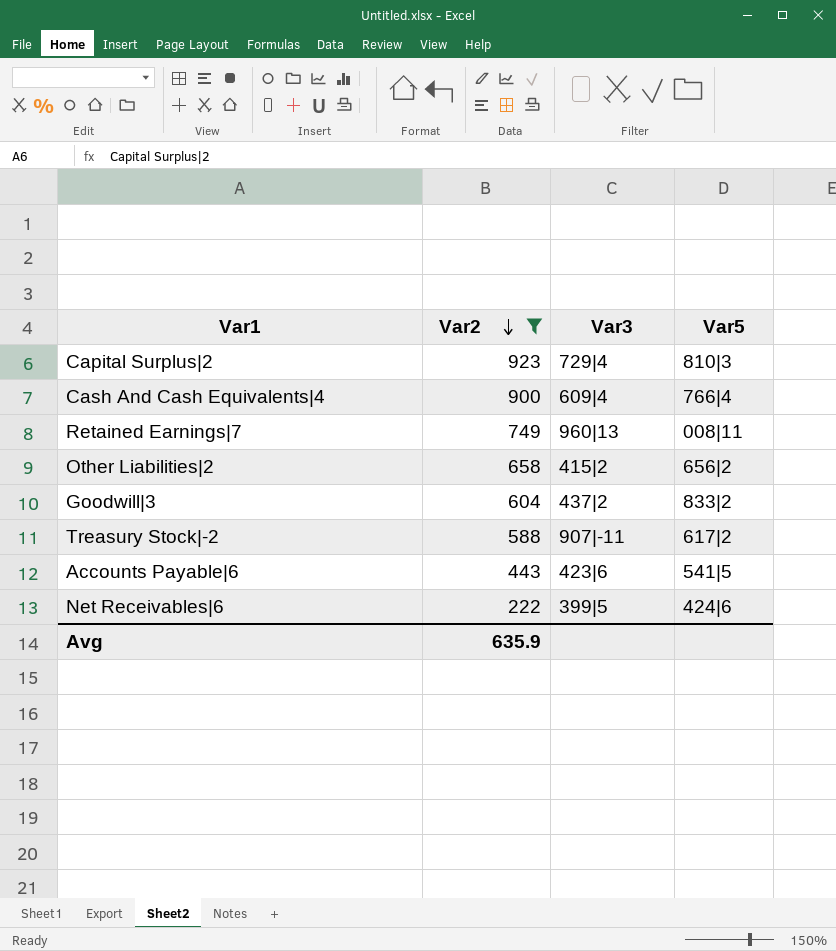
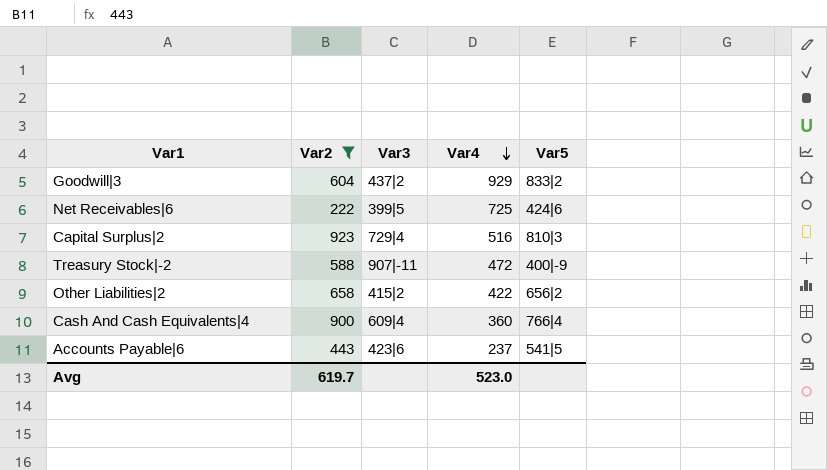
row order: Var2 descending -> Var4 descending
column Var4 | position: none -> 4
row Retained Earnings|7: 749 | 960|13 | 008|11 -> none
Treasury Stock|-2 | Var5: 617|2 -> 400|-9
Avg | Var2: 635.9 -> 619.7

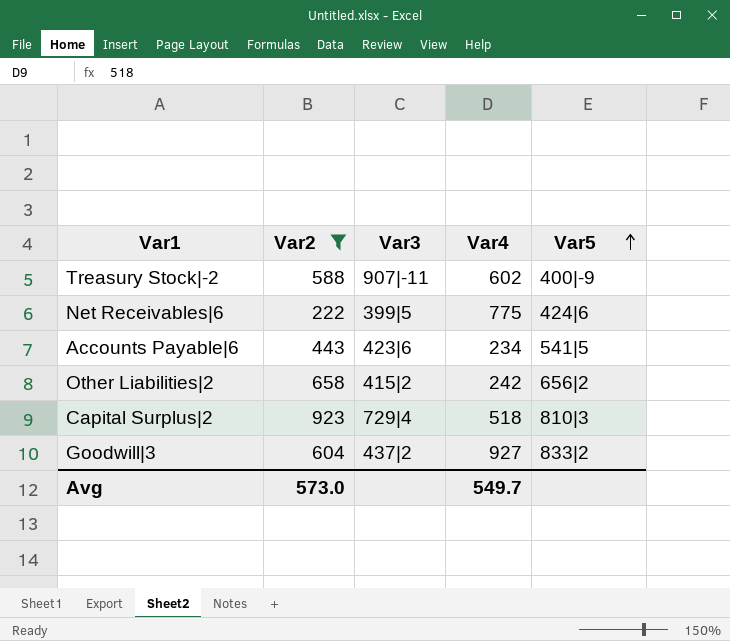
row order: Var4 descending -> Var5 ascending
row Cash And Cash Equivalents|4: 900 | 609|4 | 360 | 766|4 -> none
Treasury Stock|-2 | Var4: 472 -> 602
Net Receivables|6 | Var4: 725 -> 775
Accounts Payable|6 | Var4: 237 -> 234
Other Liabilities|2 | Var4: 422 -> 242
Capital Surplus|2 | Var4: 516 -> 518
Goodwill|3 | Var4: 929 -> 927
Avg | Var2: 619.7 -> 573.0
Avg | Var4: 523.0 -> 549.7

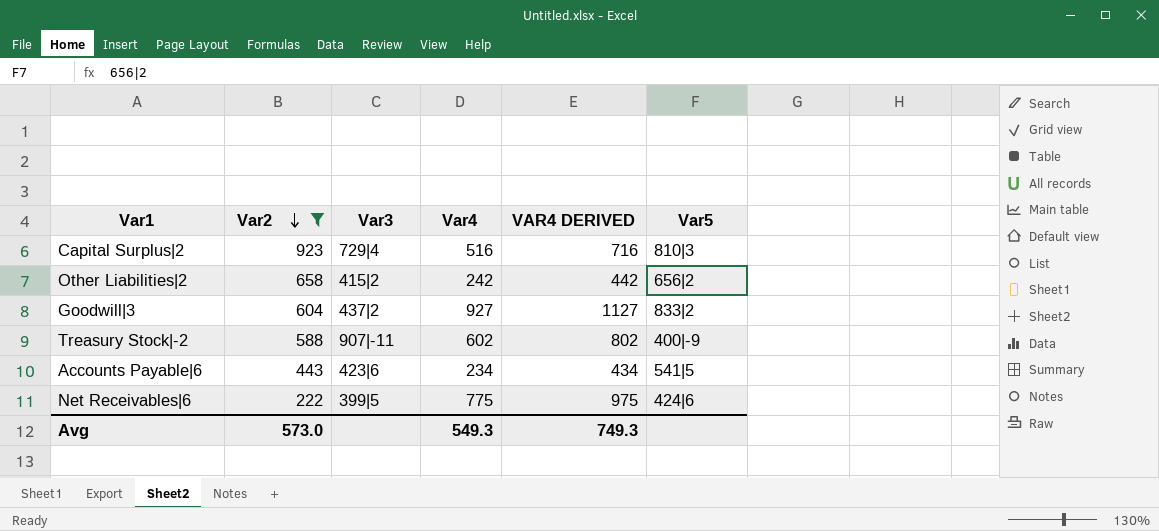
row order: Var5 ascending -> Var2 descending
column VAR4 DERIVED | formula: none -> [Var4] + 200
Capital Surplus|2 | Var4: 518 -> 516
Avg | Var4: 549.7 -> 549.3

